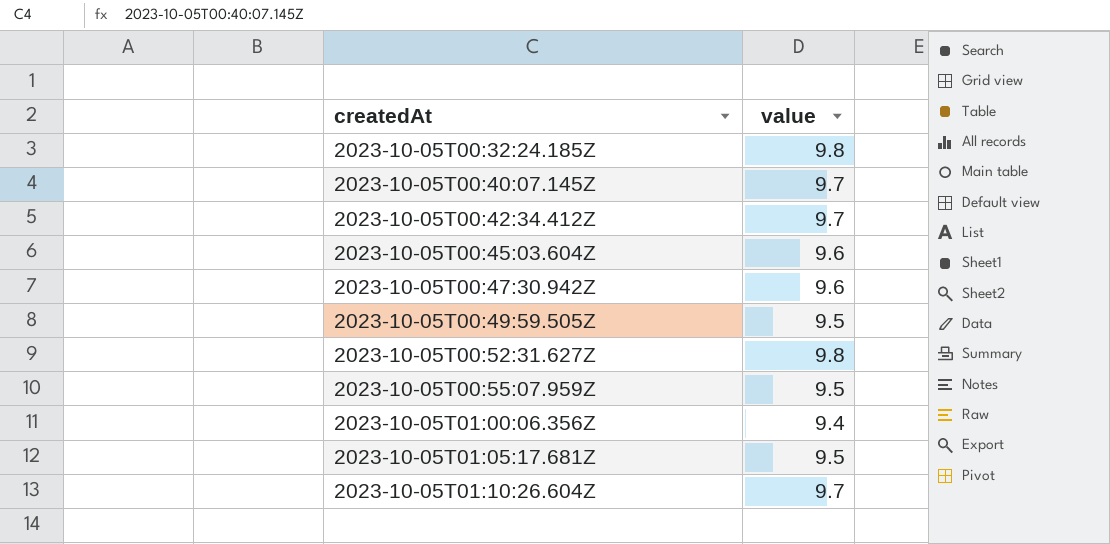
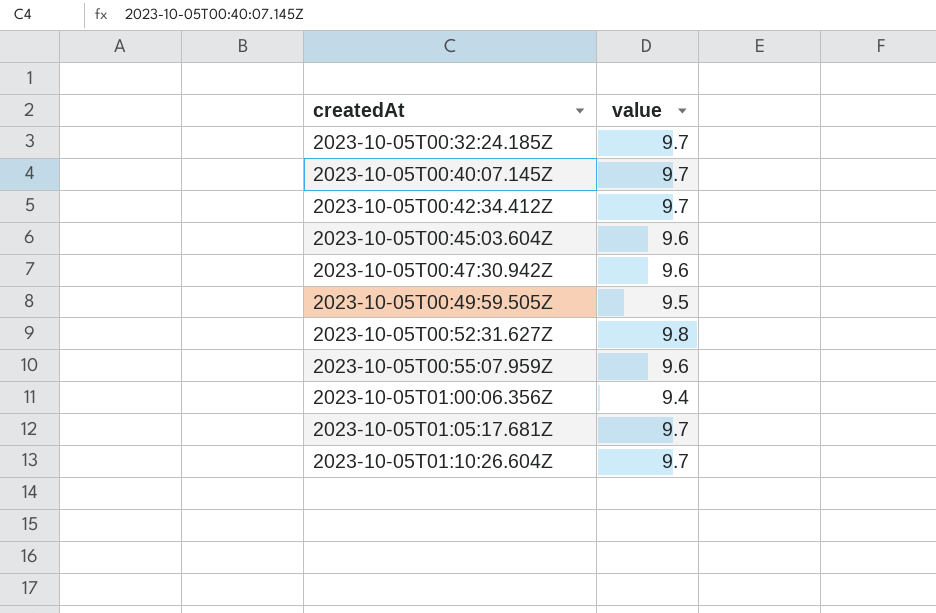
2023-10-05T00:32:24.185Z | value: 9.8 -> 9.7
2023-10-05T00:55:07.959Z | value: 9.5 -> 9.6
2023-10-05T01:05:17.681Z | value: 9.5 -> 9.7

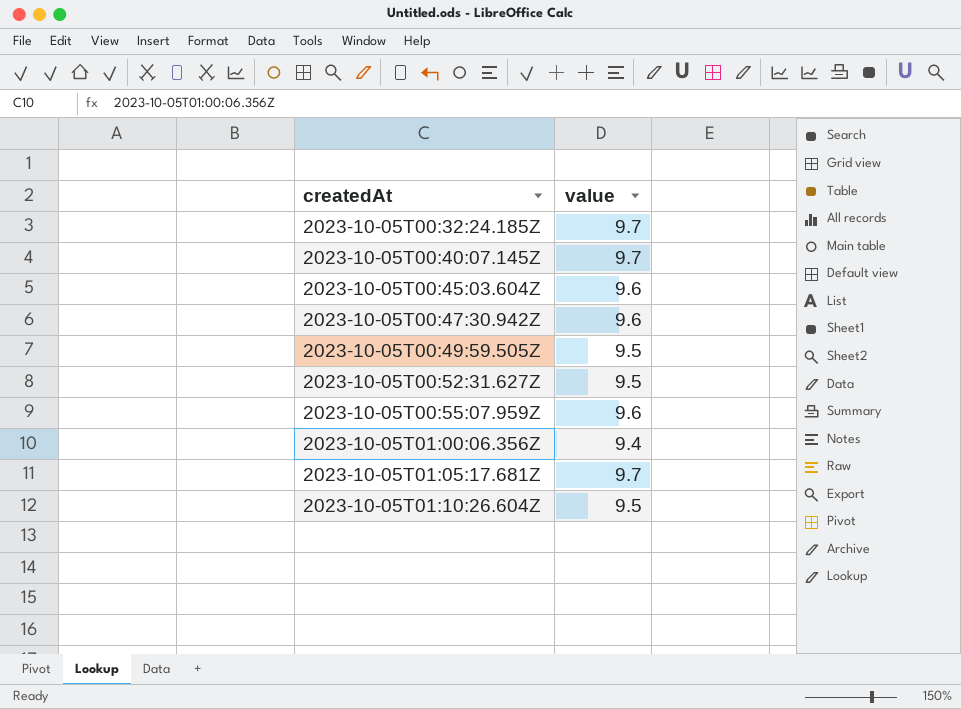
row 2023-10-05T00:42:34.412Z: 9.7 -> none
2023-10-05T00:52:31.627Z | value: 9.8 -> 9.5
2023-10-05T01:10:26.604Z | value: 9.7 -> 9.5

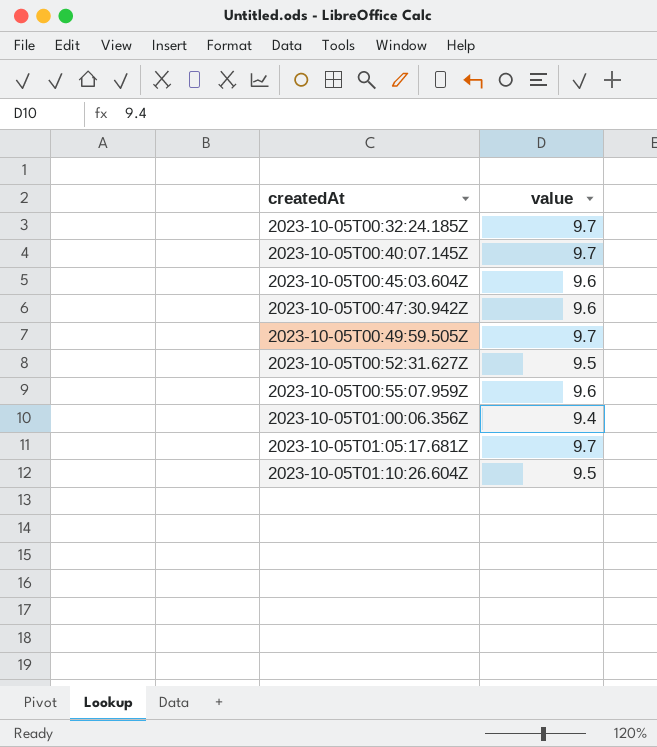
2023-10-05T00:49:59.505Z | value: 9.5 -> 9.7

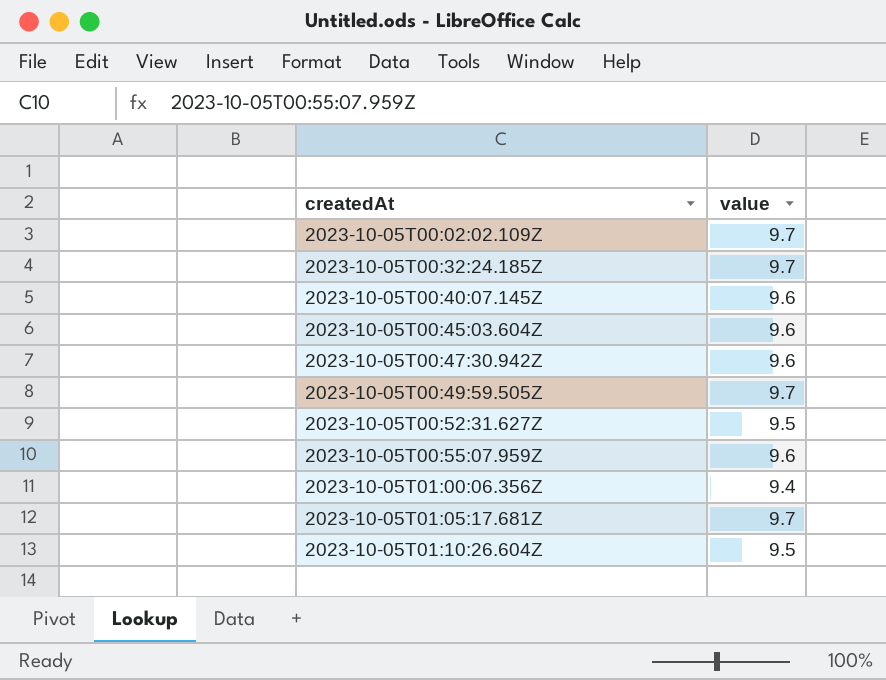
row 2023-10-05T00:02:02.109Z: none -> 9.7
2023-10-05T00:40:07.145Z | value: 9.7 -> 9.6

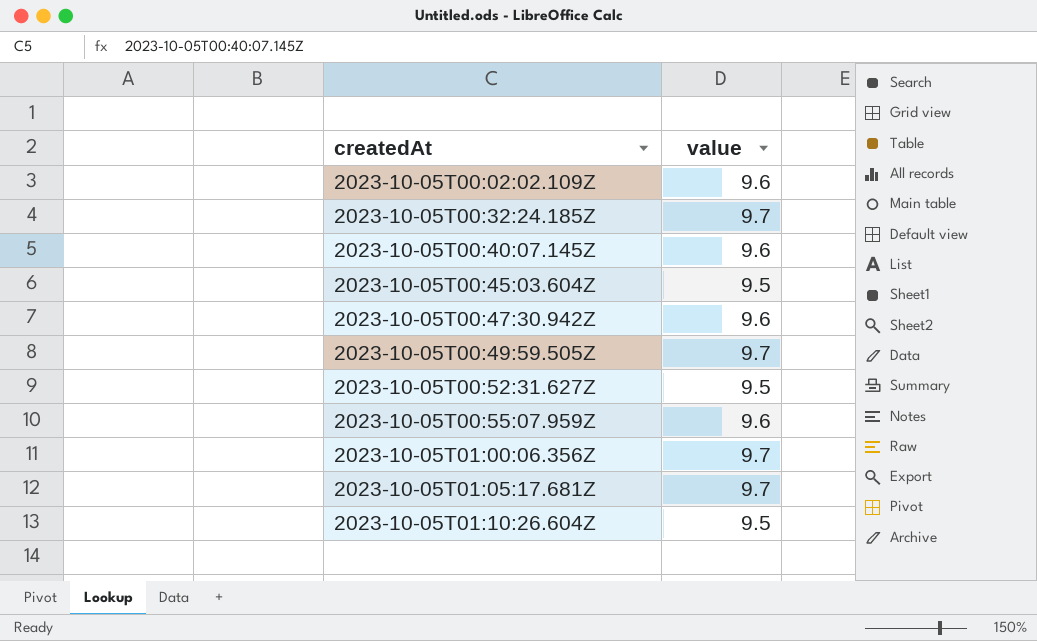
2023-10-05T00:02:02.109Z | value: 9.7 -> 9.6
2023-10-05T00:45:03.604Z | value: 9.6 -> 9.5
2023-10-05T01:00:06.356Z | value: 9.4 -> 9.7

